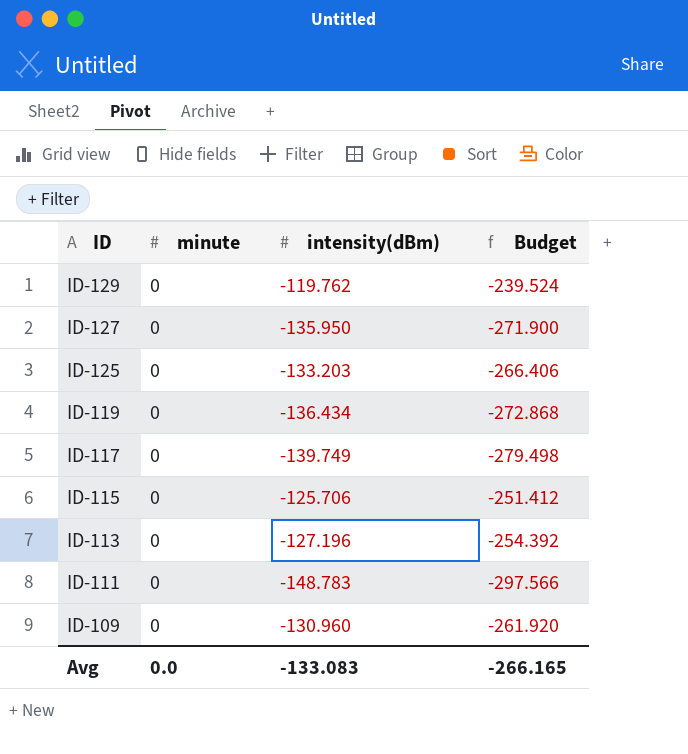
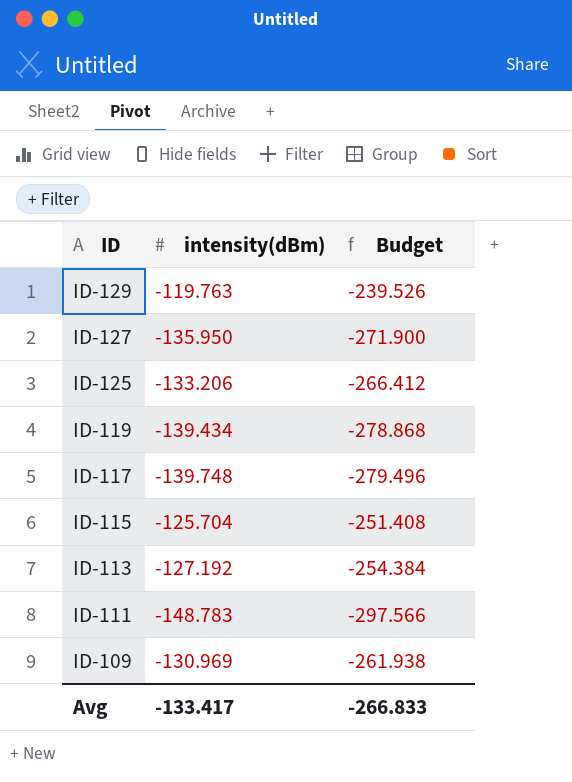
column minute | position: 2 -> none
ID-129 | intensity(dBm): -119.762 -> -119.763
ID-129 | Budget: -239.524 -> -239.526
ID-125 | intensity(dBm): -133.203 -> -133.206
ID-125 | Budget: -266.406 -> -266.412
ID-119 | intensity(dBm): -136.434 -> -139.434
ID-119 | Budget: -272.868 -> -278.868
ID-117 | intensity(dBm): -139.749 -> -139.748
ID-117 | Budget: -279.498 -> -279.496
ID-115 | intensity(dBm): -125.706 -> -125.704
ID-115 | Budget: -251.412 -> -251.408
ID-113 | intensity(dBm): -127.196 -> -127.192
ID-113 | Budget: -254.392 -> -254.384
ID-109 | intensity(dBm): -130.960 -> -130.969
ID-109 | Budget: -261.920 -> -261.938
Avg | intensity(dBm): -133.083 -> -133.417
Avg | Budget: -266.165 -> -266.833

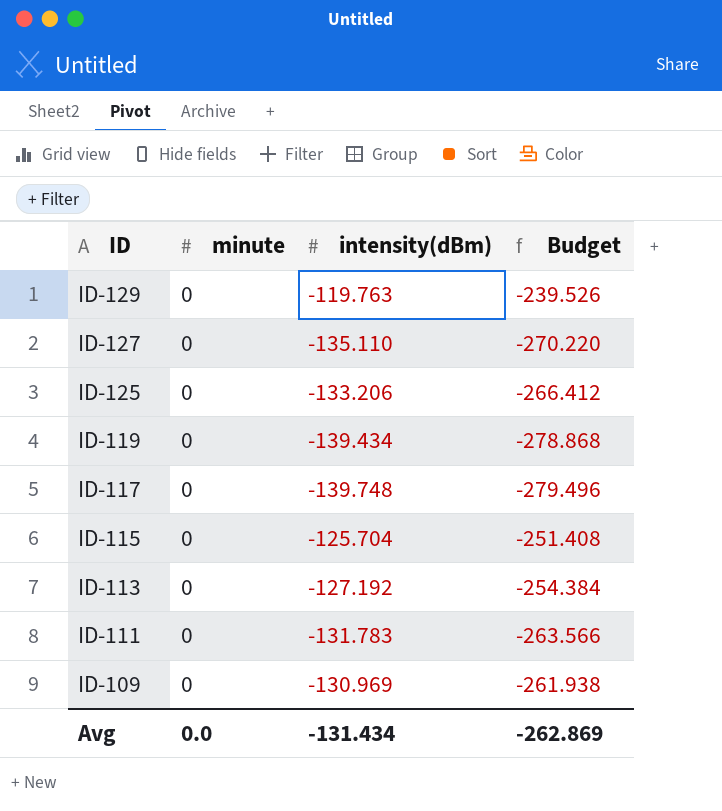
column minute | position: none -> 2
ID-127 | intensity(dBm): -135.950 -> -135.110
ID-127 | Budget: -271.900 -> -270.220
ID-111 | intensity(dBm): -148.783 -> -131.783
ID-111 | Budget: -297.566 -> -263.566
Avg | intensity(dBm): -133.417 -> -131.434
Avg | Budget: -266.833 -> -262.869

